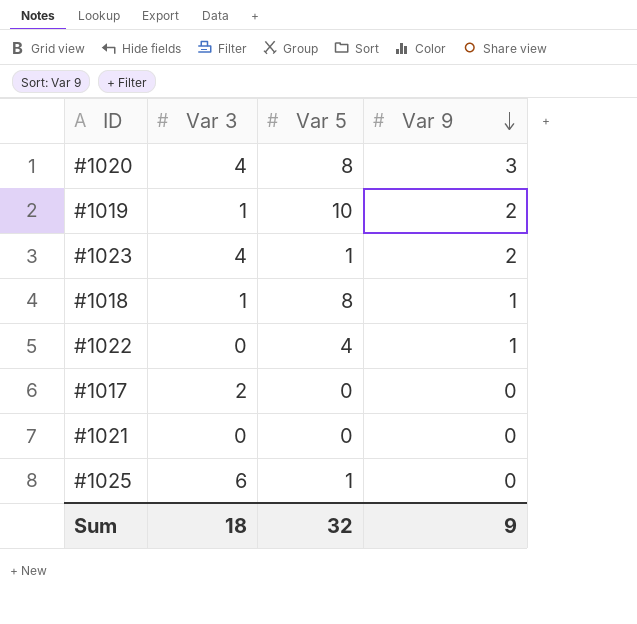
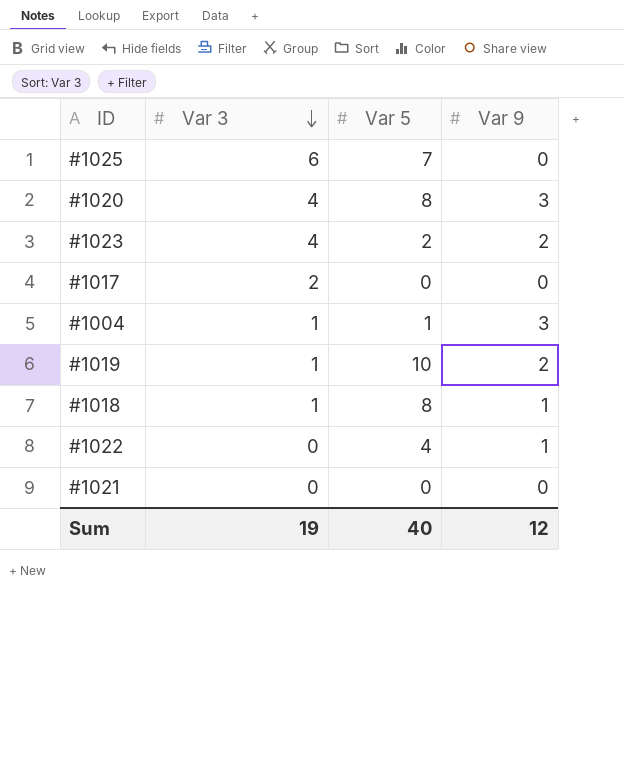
row order: Var 9 descending -> Var 3 descending
#1025 | Var 5: 1 -> 7
#1023 | Var 5: 1 -> 2
row #1004: none -> 1 | 1 | 3
Sum | Var 3: 18 -> 19
Sum | Var 5: 32 -> 40
Sum | Var 9: 9 -> 12

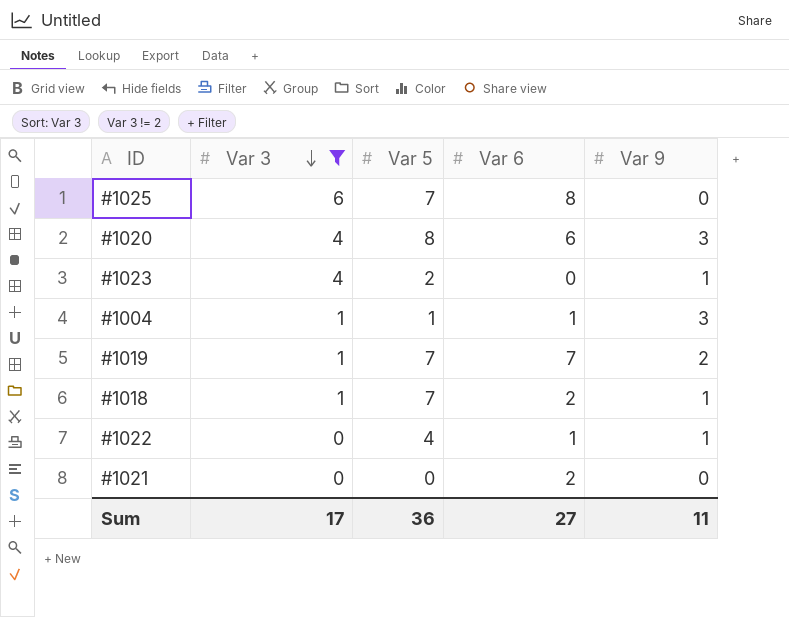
filter: none -> Var 3 != 2
column Var 6 | position: none -> 4
#1023 | Var 9: 2 -> 1
#1019 | Var 5: 10 -> 7
#1018 | Var 5: 8 -> 7
Sum | Var 3: 19 -> 17
Sum | Var 5: 40 -> 36
Sum | Var 9: 12 -> 11

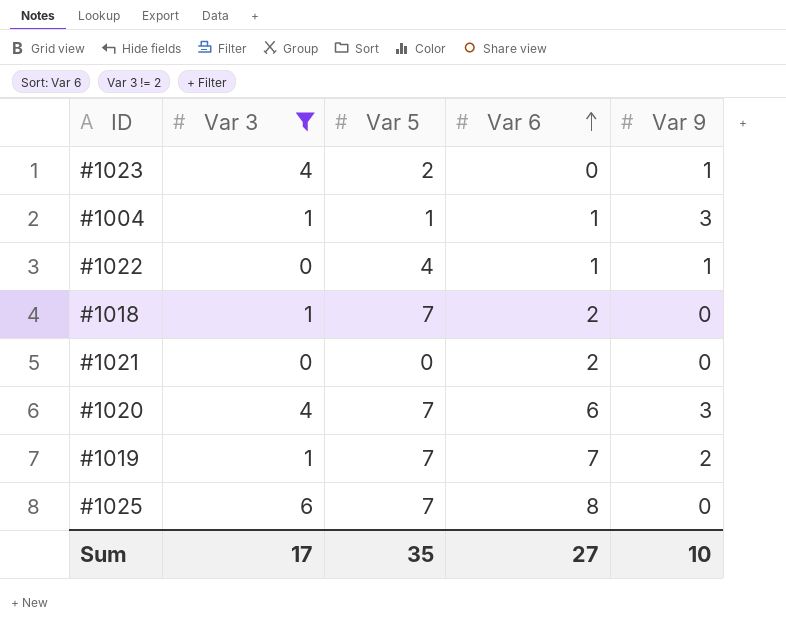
row order: Var 3 descending -> Var 6 ascending
#1018 | Var 9: 1 -> 0
#1020 | Var 5: 8 -> 7
Sum | Var 5: 36 -> 35
Sum | Var 9: 11 -> 10

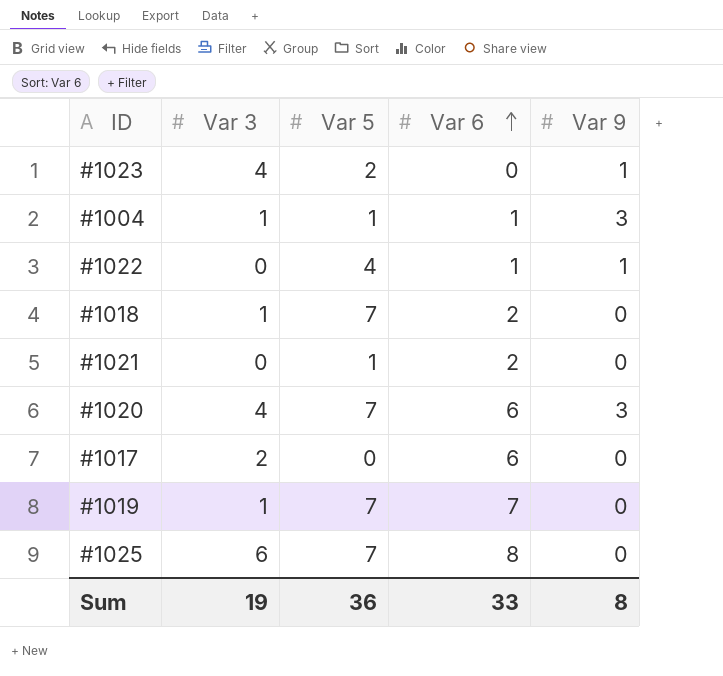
filter: Var 3 != 2 -> none
#1021 | Var 5: 0 -> 1
#1019 | Var 9: 2 -> 0
Sum | Var 3: 17 -> 19
Sum | Var 5: 35 -> 36
Sum | Var 6: 27 -> 33
Sum | Var 9: 10 -> 8

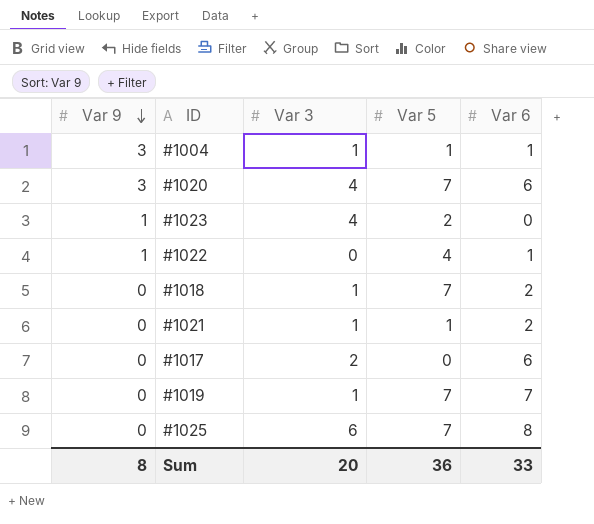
row order: Var 6 ascending -> Var 9 descending
column Var 9 | position: 5 -> 1
#1021 | Var 3: 0 -> 1
Sum | Var 3: 19 -> 20

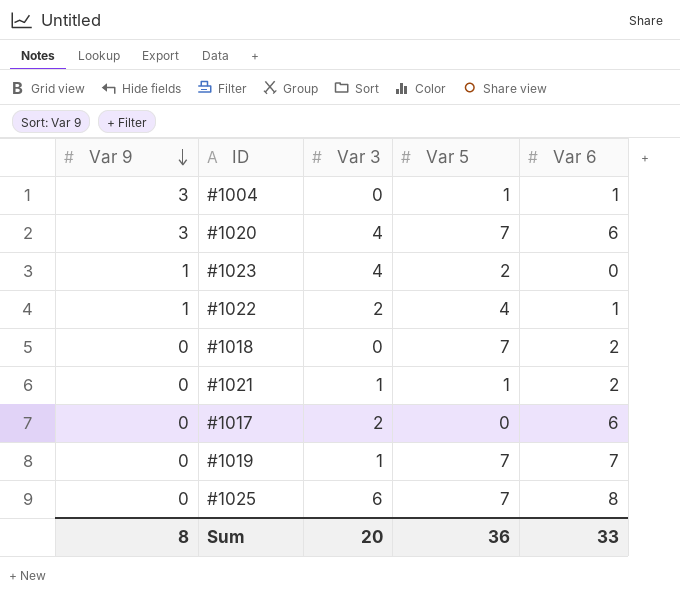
#1004 | Var 3: 1 -> 0
#1022 | Var 3: 0 -> 2
#1018 | Var 3: 1 -> 0

